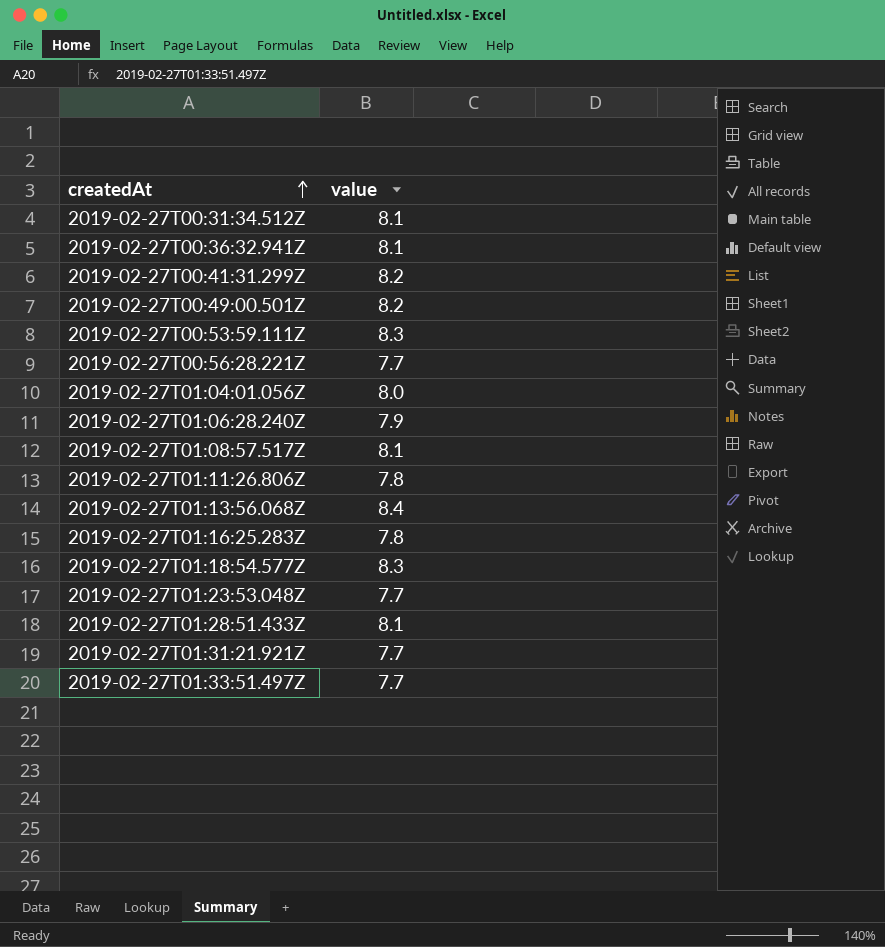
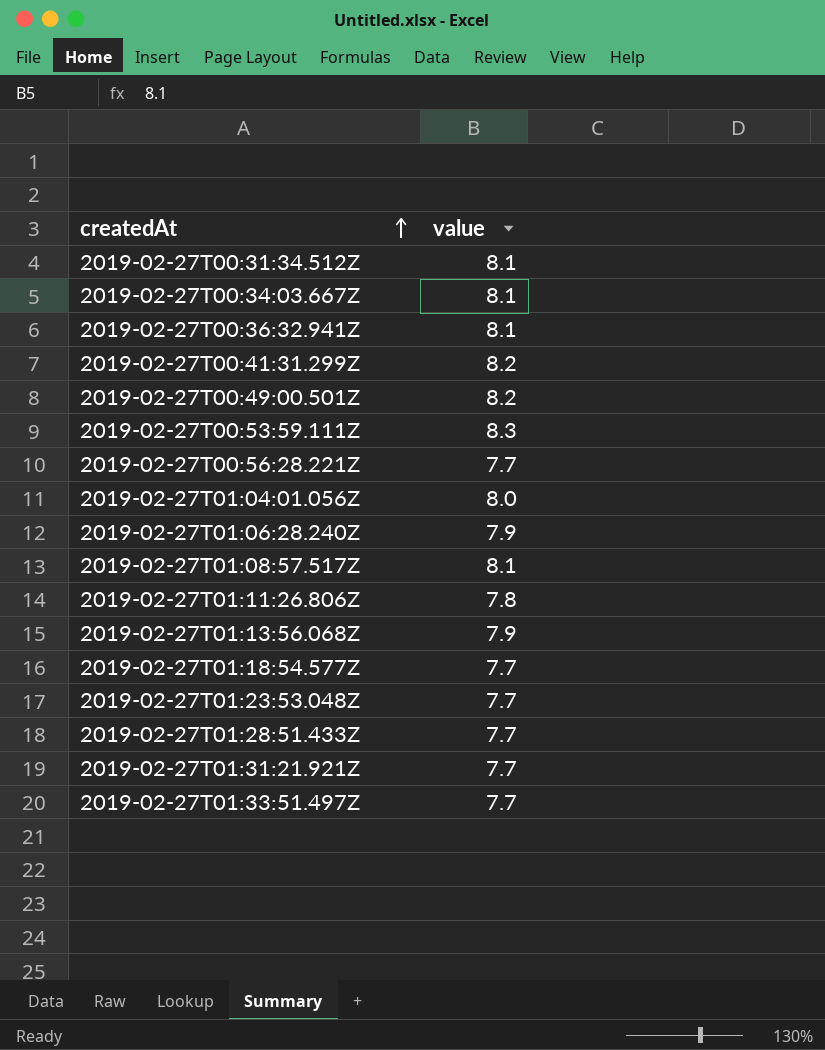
row 2019-02-27T01:16:25.283Z: 7.8 -> none
row 2019-02-27T00:34:03.667Z: none -> 8.1
2019-02-27T01:13:56.068Z | value: 8.4 -> 7.9
2019-02-27T01:18:54.577Z | value: 8.3 -> 7.7
2019-02-27T01:28:51.433Z | value: 8.1 -> 7.7

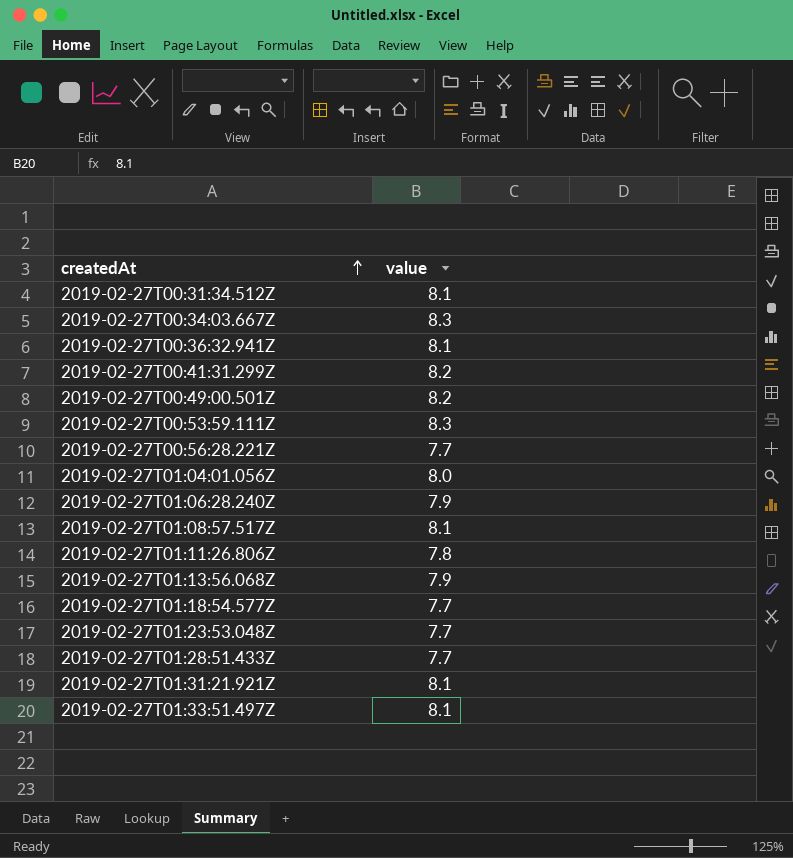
2019-02-27T00:34:03.667Z | value: 8.1 -> 8.3
2019-02-27T01:31:21.921Z | value: 7.7 -> 8.1
2019-02-27T01:33:51.497Z | value: 7.7 -> 8.1

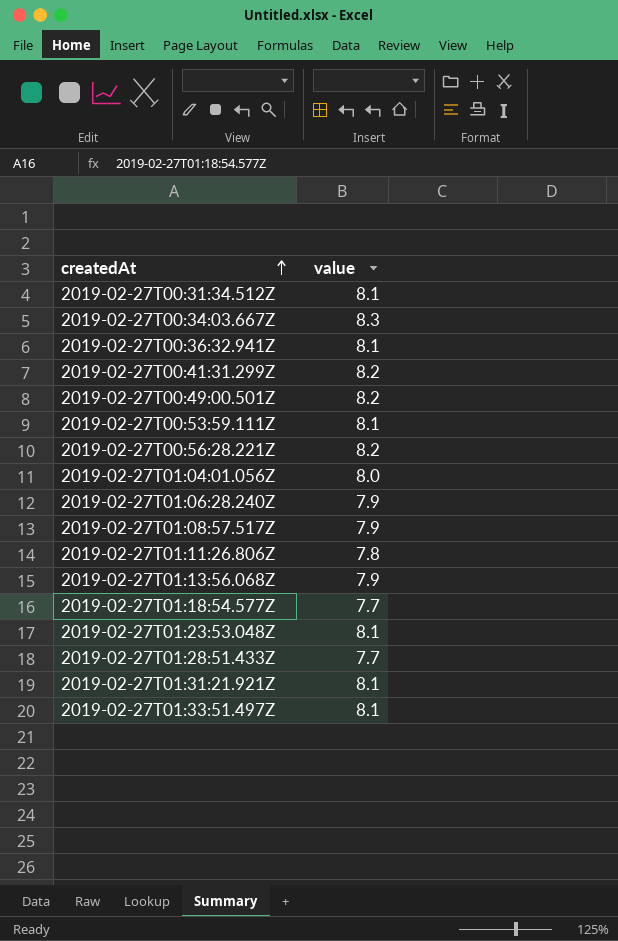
2019-02-27T00:53:59.111Z | value: 8.3 -> 8.1
2019-02-27T00:56:28.221Z | value: 7.7 -> 8.2
2019-02-27T01:08:57.517Z | value: 8.1 -> 7.9
2019-02-27T01:23:53.048Z | value: 7.7 -> 8.1

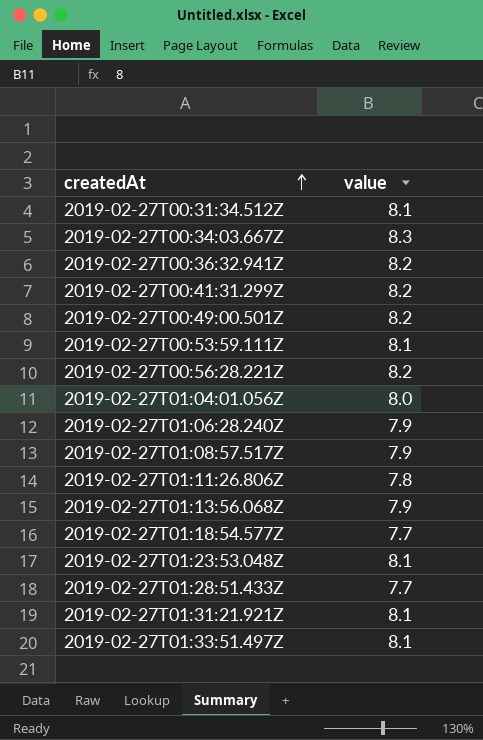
2019-02-27T00:36:32.941Z | value: 8.1 -> 8.2

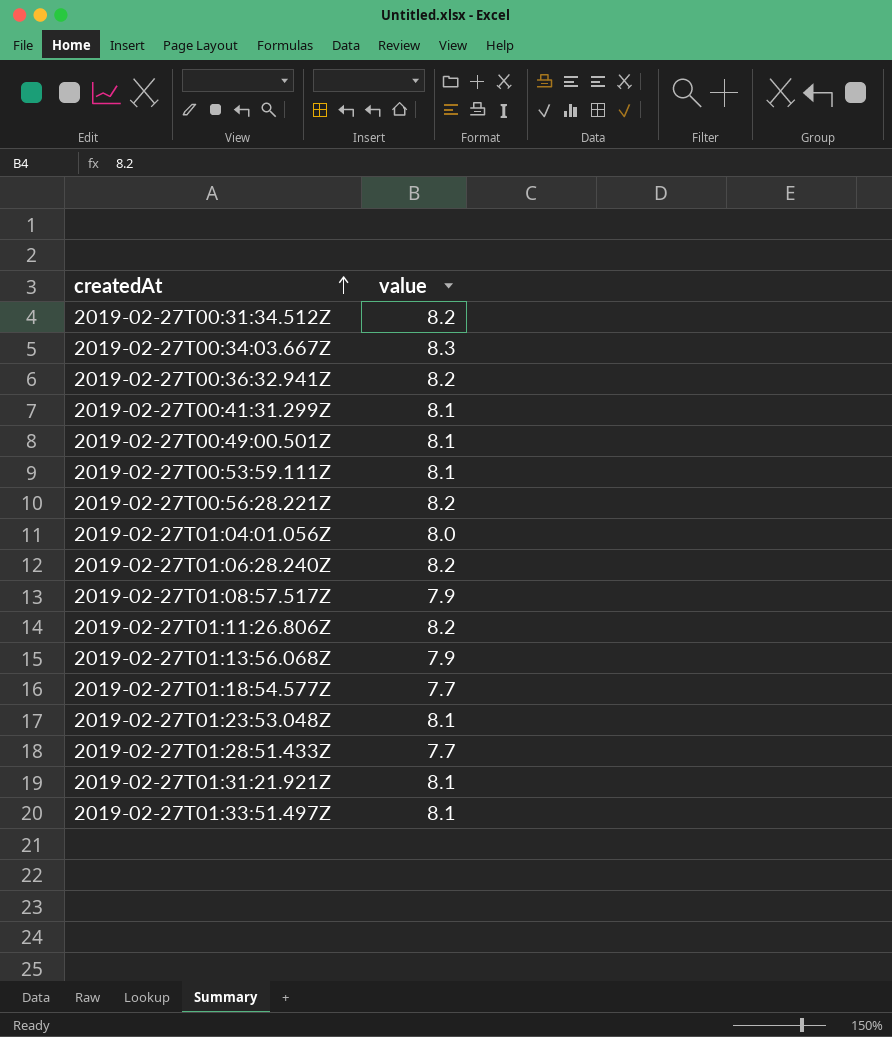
2019-02-27T00:31:34.512Z | value: 8.1 -> 8.2
2019-02-27T00:41:31.299Z | value: 8.2 -> 8.1
2019-02-27T00:49:00.501Z | value: 8.2 -> 8.1
2019-02-27T01:06:28.240Z | value: 7.9 -> 8.2
2019-02-27T01:11:26.806Z | value: 7.8 -> 8.2

